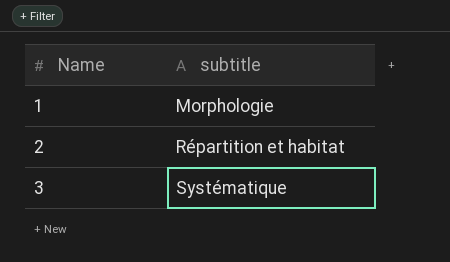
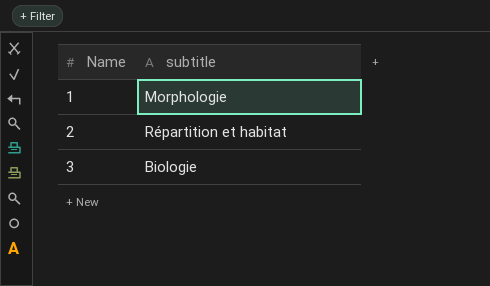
3 | subtitle: Systématique -> Biologie

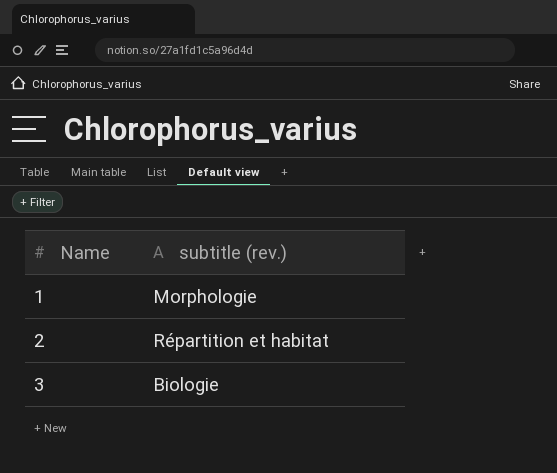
column name: subtitle -> subtitle (rev.)

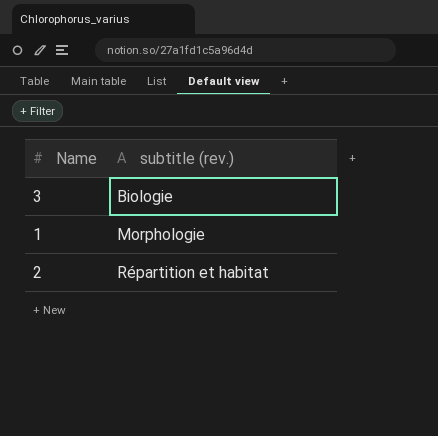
row order: Name ascending -> subtitle (rev.) ascending

